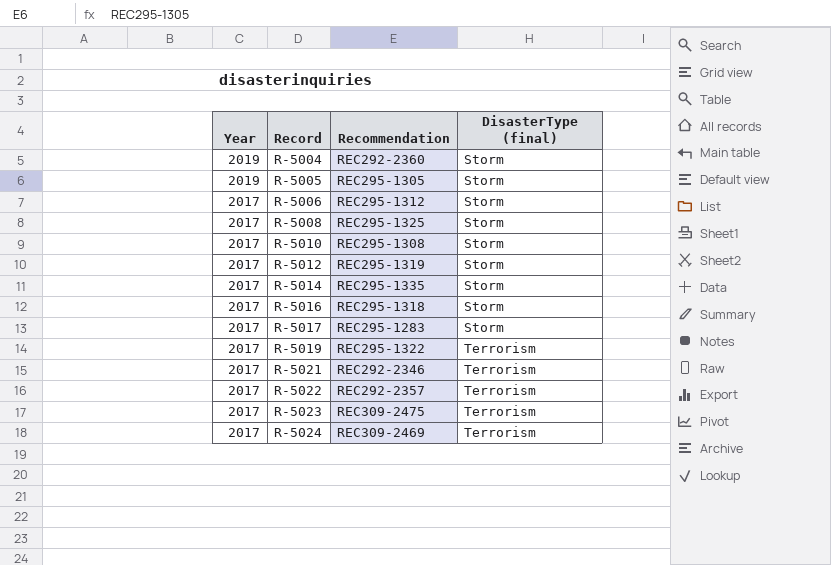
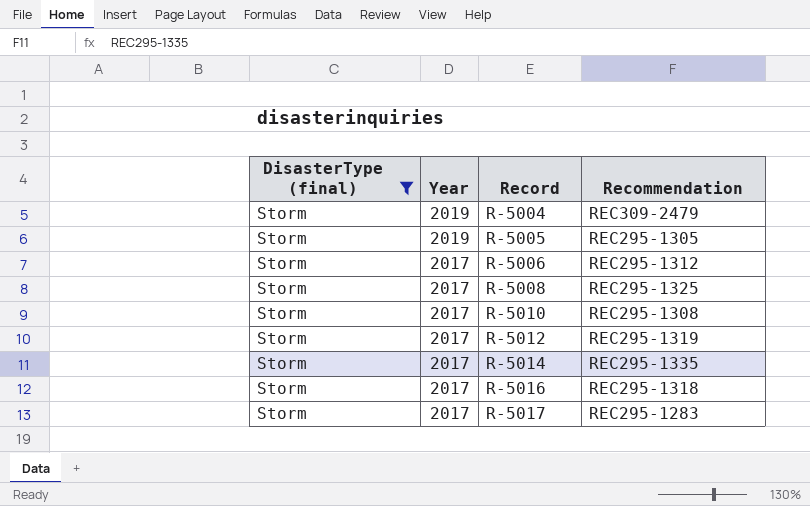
filter: none -> DisasterType (final) = Storm
column DisasterType (final) | position: 4 -> 1
R-5004 | Recommendation: REC292-2360 -> REC309-2479

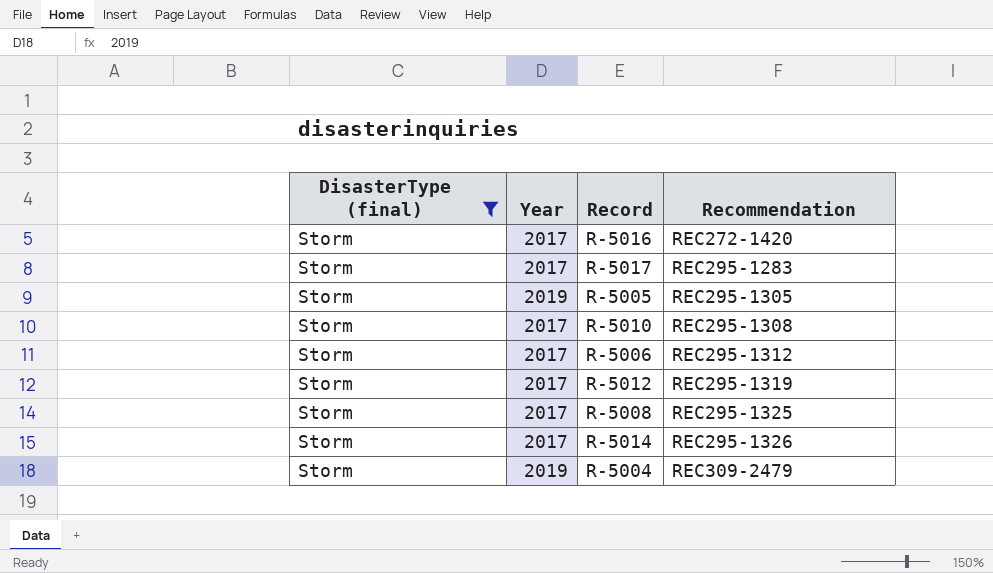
row order: Year descending -> Recommendation ascending
R-5016 | Recommendation: REC295-1318 -> REC272-1420
R-5014 | Recommendation: REC295-1335 -> REC295-1326

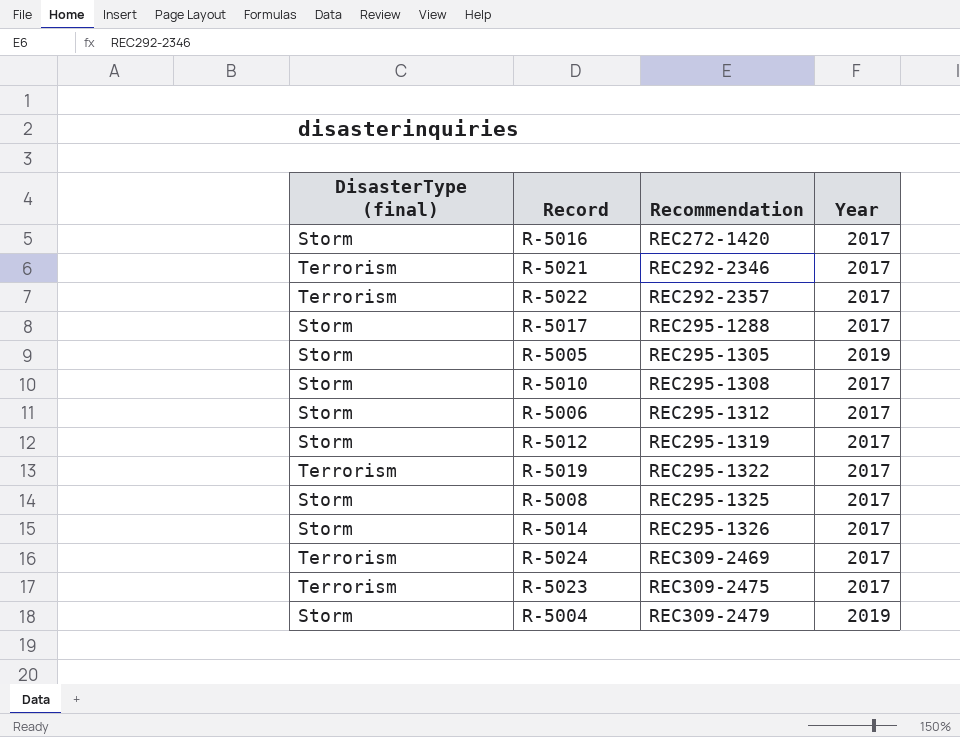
filter: DisasterType (final) = Storm -> none
column Year | position: 2 -> 4
R-5017 | Recommendation: REC295-1283 -> REC295-1288

